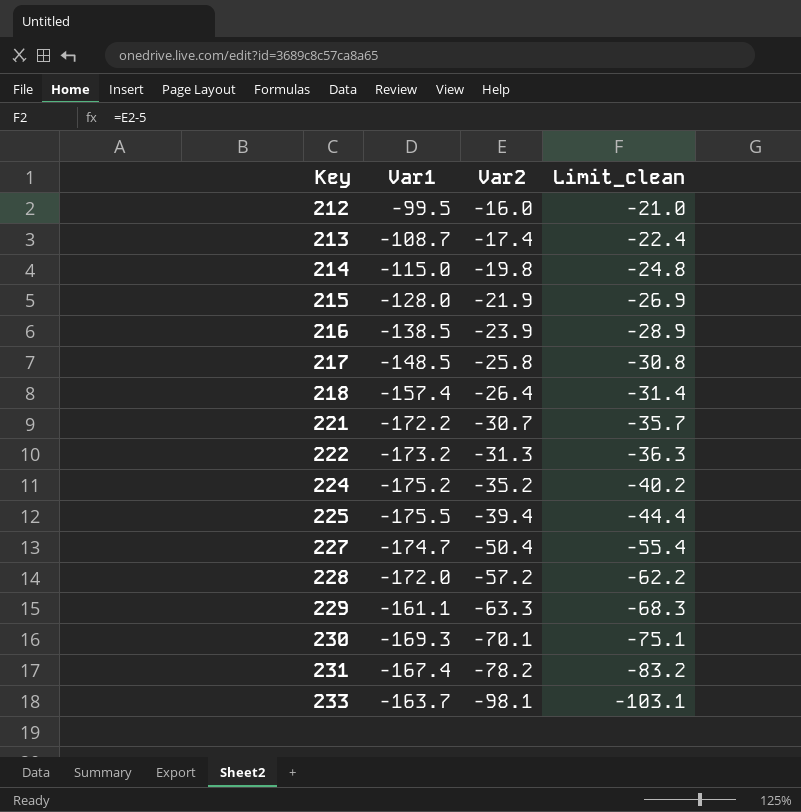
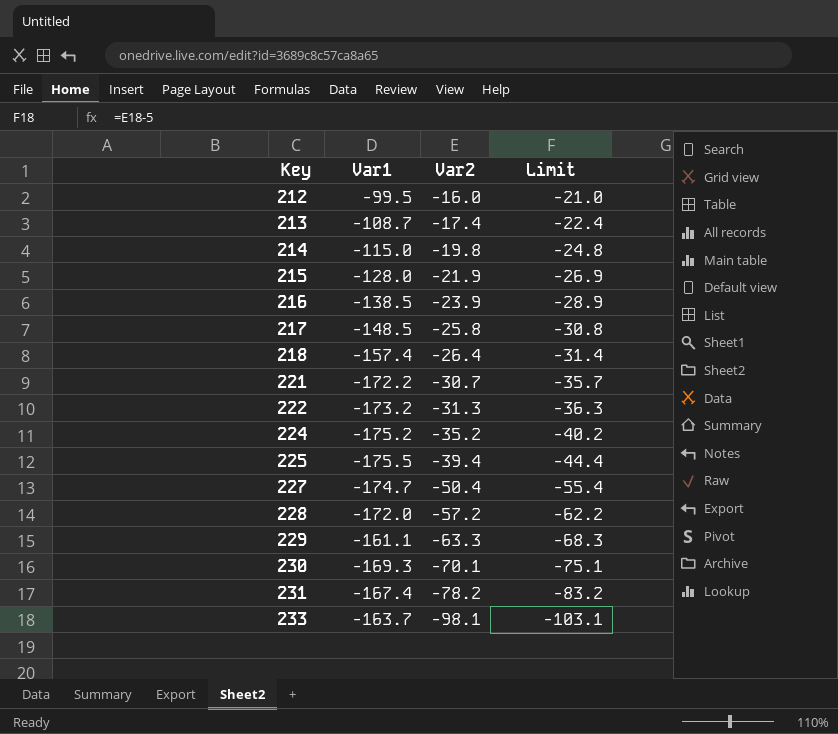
column name: Limit_clean -> Limit

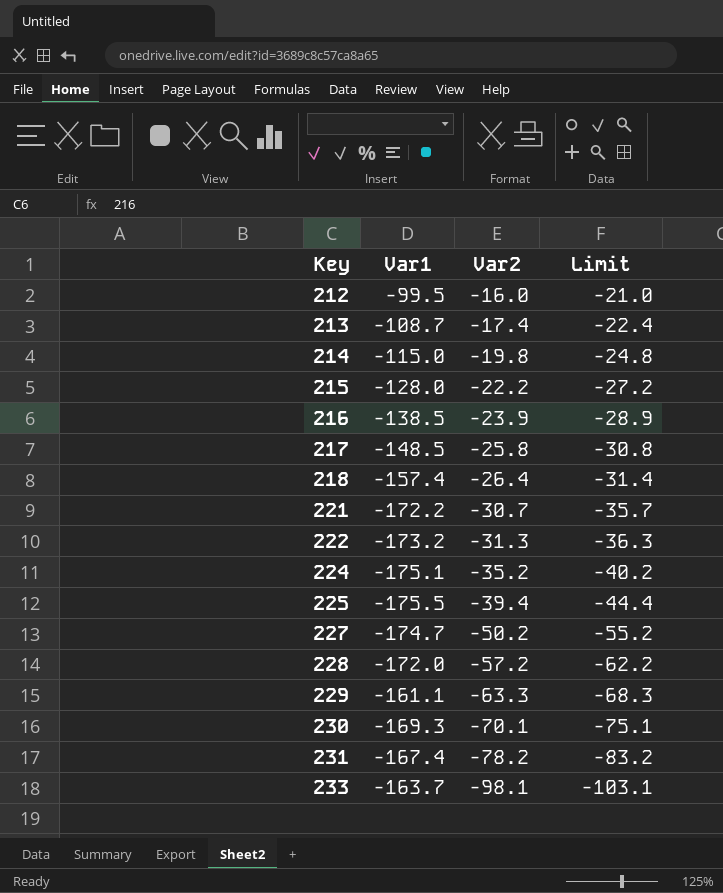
215 | Var2: -21.9 -> -22.2
215 | Limit: -26.9 -> -27.2
224 | Var1: -175.2 -> -175.1
227 | Var2: -50.4 -> -50.2
227 | Limit: -55.4 -> -55.2

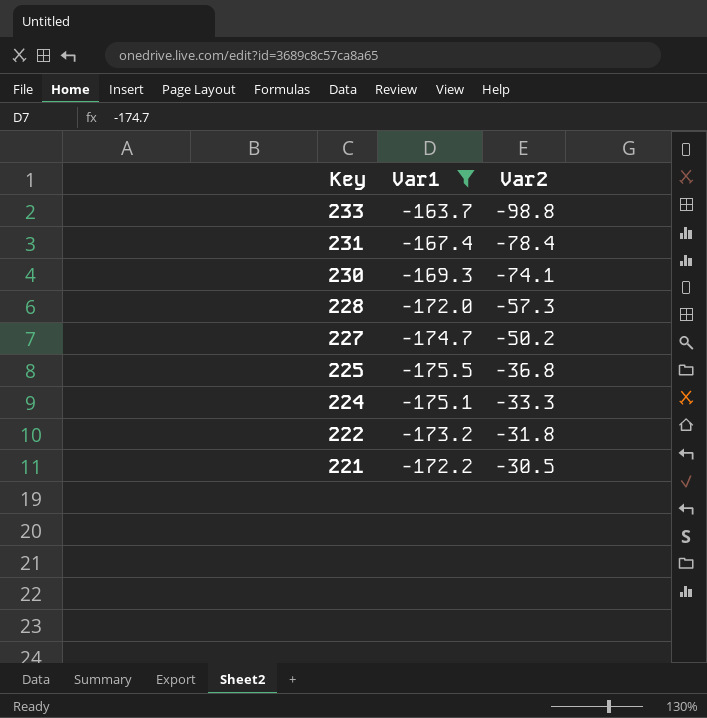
filter: none -> Var1 <= -163.7
row order: Key ascending -> Key descending
column Limit | formula: [Var2] - 5 -> none
233 | Var2: -98.1 -> -98.8
231 | Var2: -78.2 -> -78.4
230 | Var2: -70.1 -> -74.1
228 | Var2: -57.2 -> -57.3
225 | Var2: -39.4 -> -36.8
224 | Var2: -35.2 -> -33.3
222 | Var2: -31.3 -> -31.8
221 | Var2: -30.7 -> -30.5

